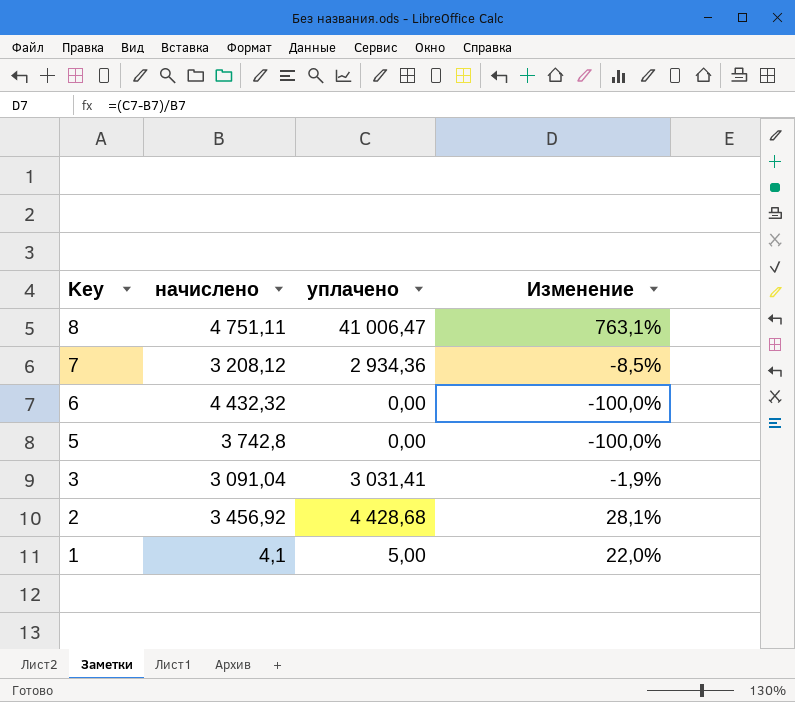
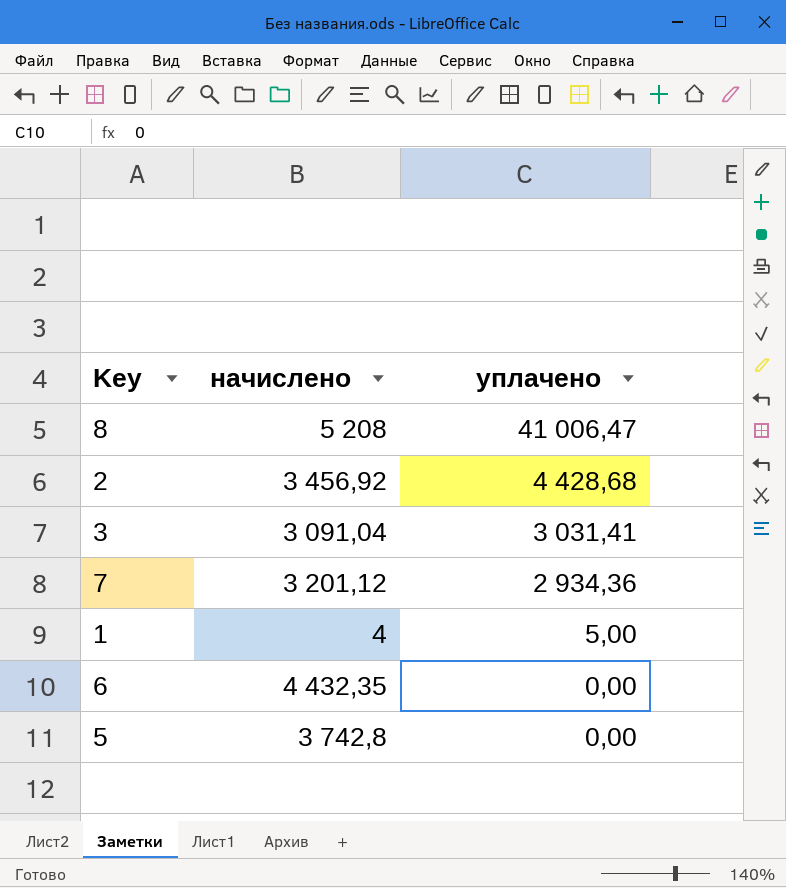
row order: Key descending -> уплачено descending
column Изменение | formula: ([уплачено] - [начислено]) / [начислено] -> none
8 | начислено: 4 751,11 -> 5 208
7 | начислено: 3 208,12 -> 3 201,12
1 | начислено: 4,1 -> 4
6 | начислено: 4 432,32 -> 4 432,35

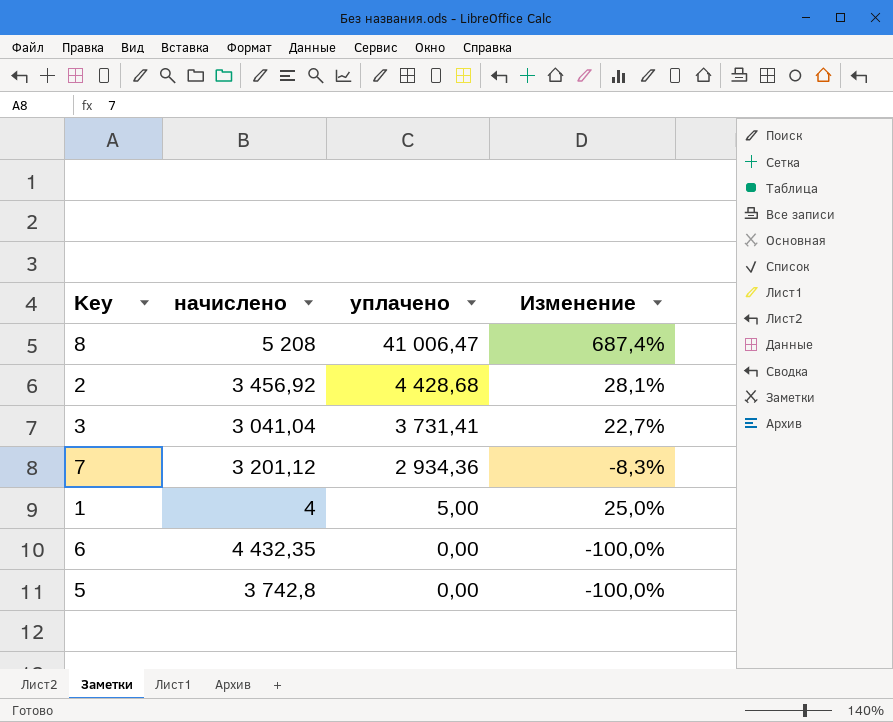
column Изменение | formula: none -> ([уплачено] - [начислено]) / [начислено]
3 | начислено: 3 091,04 -> 3 041,04
3 | уплачено: 3 031,41 -> 3 731,41

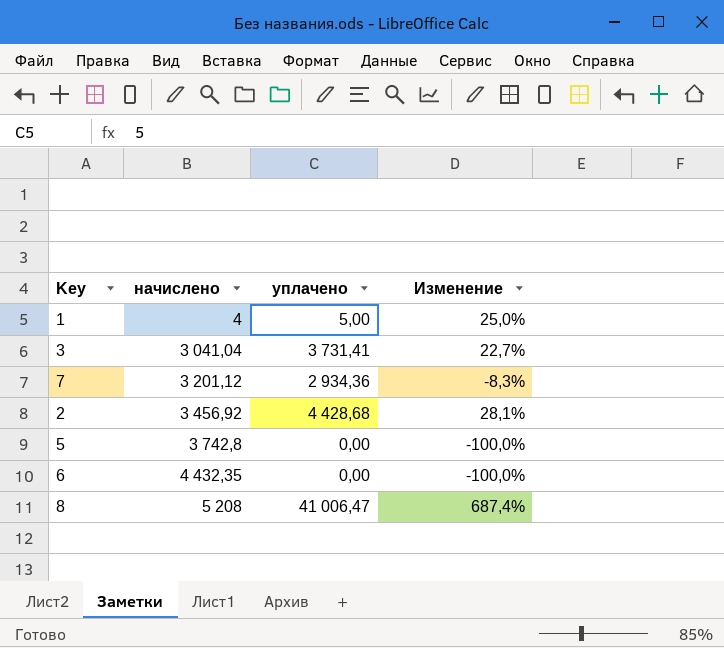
row order: уплачено descending -> начислено ascending

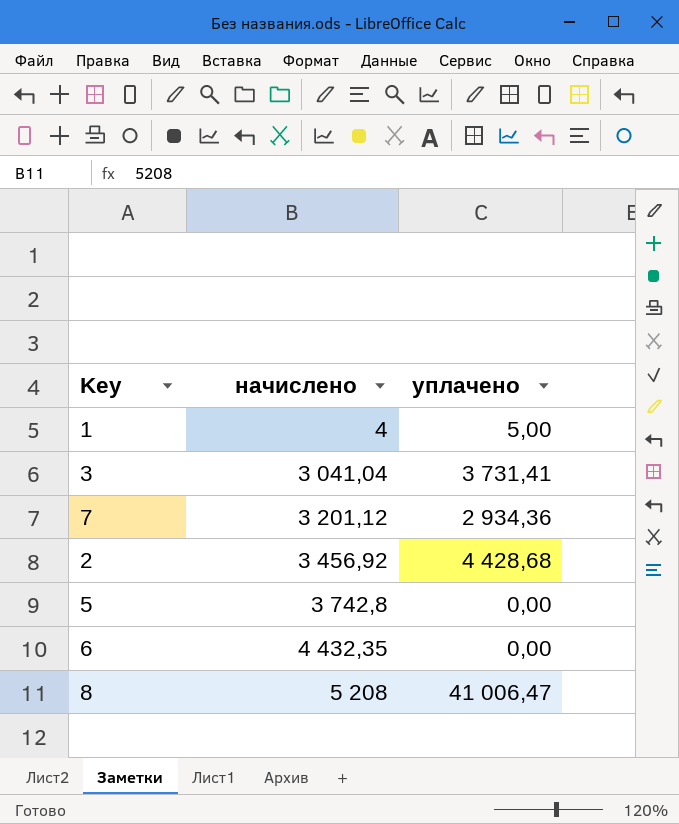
column Изменение | formula: ([уплачено] - [начислено]) / [начислено] -> none

